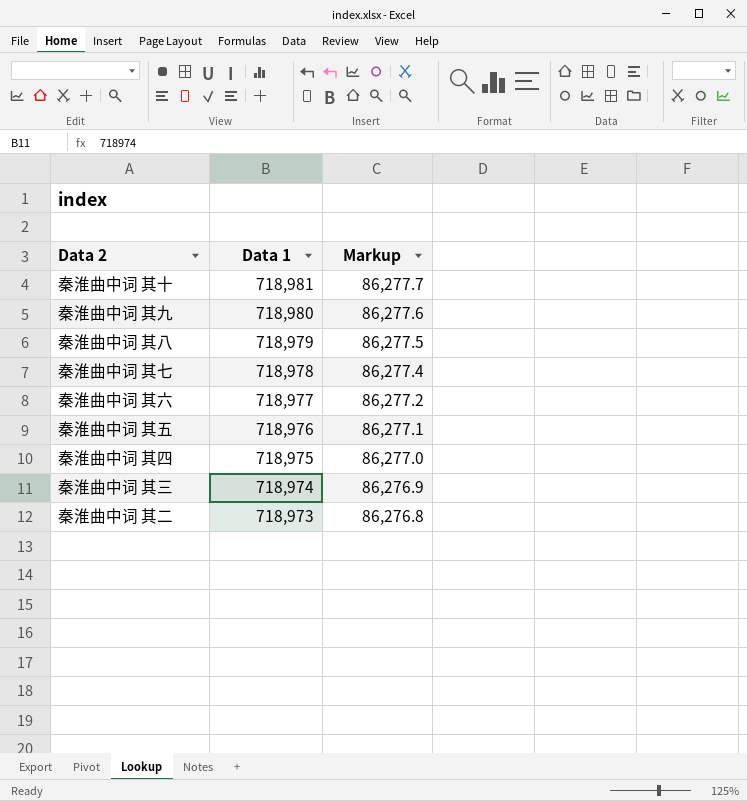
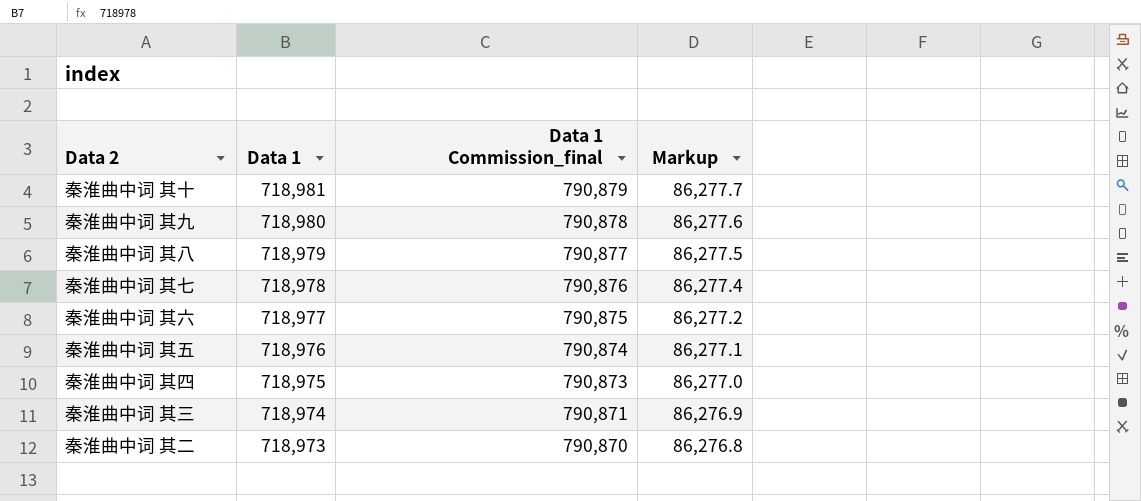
column Data 1 Commission_final | formula: none -> [Data 1] * 1.1

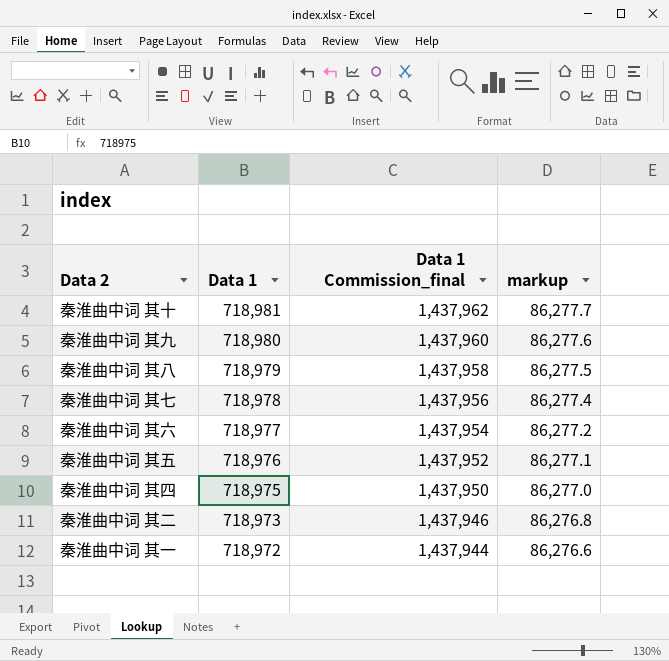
column Data 1 Commission_final | formula: [Data 1] * 1.1 -> [Data 1] * 2
column name: Markup -> markup
row 秦淮曲中词 其三: 718,974 | 790,871 | 86,276.9 -> none
row 秦淮曲中词 其一: none -> 718,972 | 1,437,944 | 86,276.6

